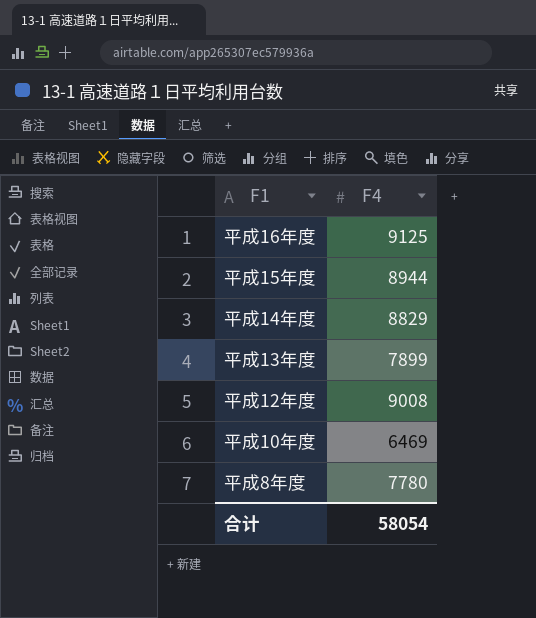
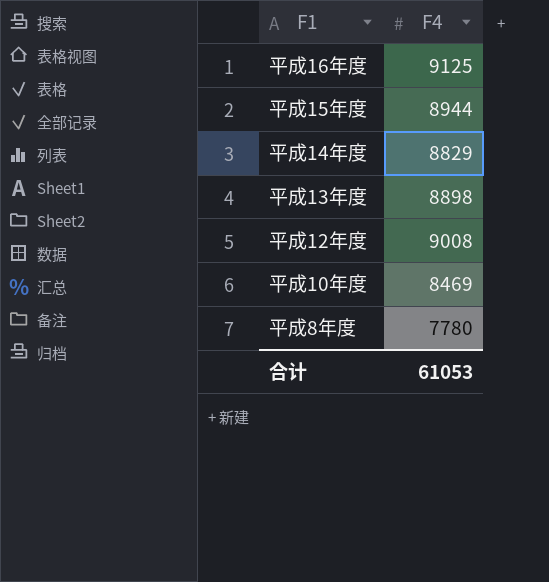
平成13年度 | F4: 7899 -> 8898
平成10年度 | F4: 6469 -> 8469
合计 | F4: 58054 -> 61053

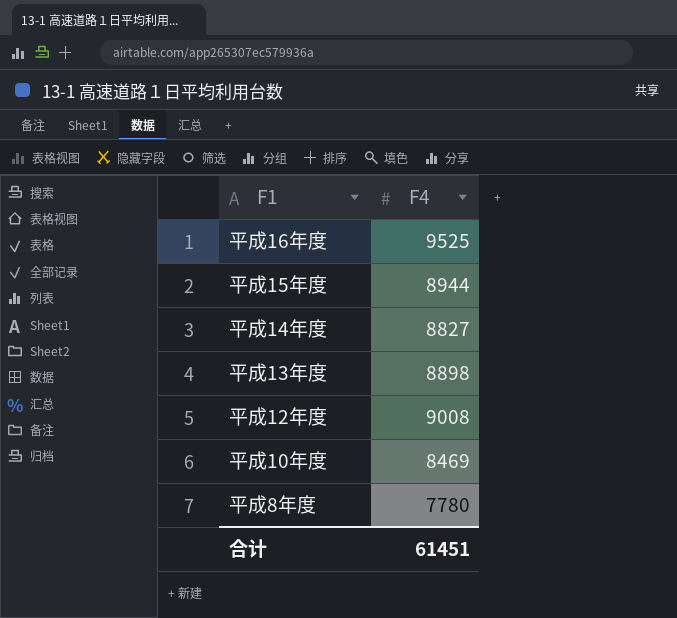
平成16年度 | F4: 9125 -> 9525
平成14年度 | F4: 8829 -> 8827
合计 | F4: 61053 -> 61451

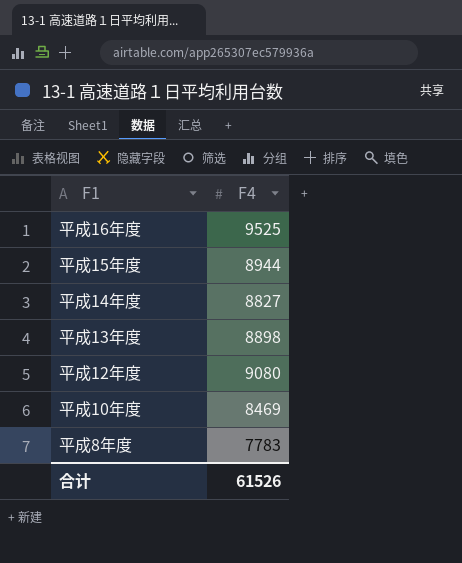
平成12年度 | F4: 9008 -> 9080
平成8年度 | F4: 7780 -> 7783
合计 | F4: 61451 -> 61526

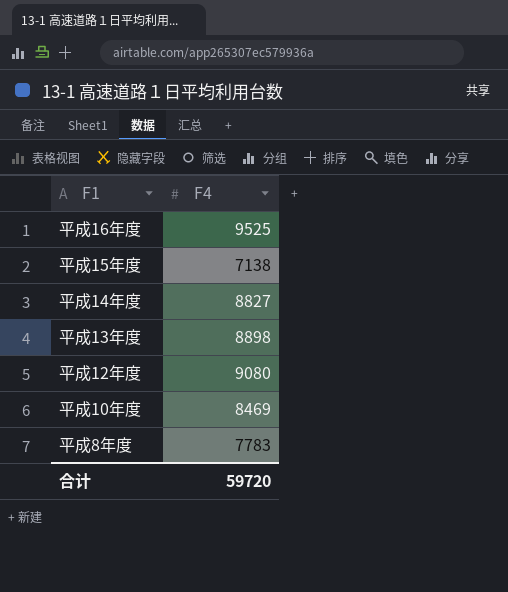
平成15年度 | F4: 8944 -> 7138
合计 | F4: 61526 -> 59720

